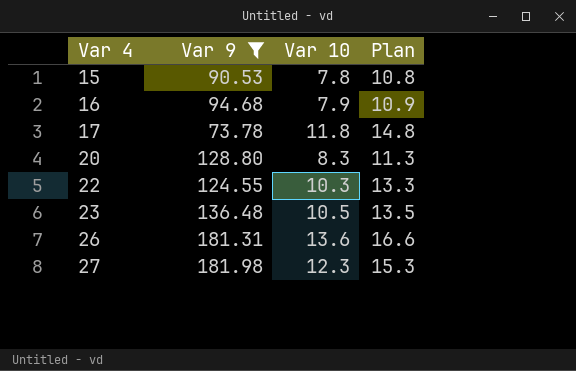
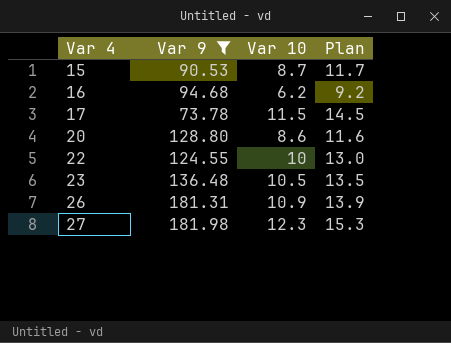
15 | Var 10: 7.8 -> 8.7
15 | Plan: 10.8 -> 11.7
16 | Var 10: 7.9 -> 6.2
16 | Plan: 10.9 -> 9.2
17 | Var 10: 11.8 -> 11.5
17 | Plan: 14.8 -> 14.5
20 | Var 10: 8.3 -> 8.6
20 | Plan: 11.3 -> 11.6
22 | Var 10: 10.3 -> 10
22 | Plan: 13.3 -> 13.0
26 | Var 10: 13.6 -> 10.9
26 | Plan: 16.6 -> 13.9

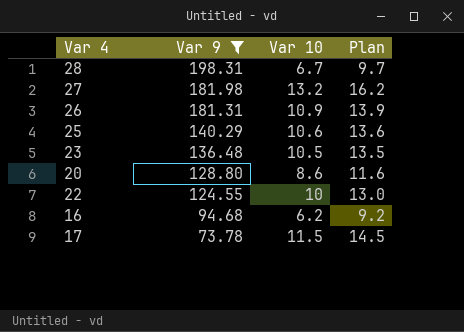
row order: Var 4 ascending -> Var 9 descending
row 15: 90.53 | 8.7 | 11.7 -> none
row 28: none -> 198.31 | 6.7 | 9.7
27 | Var 10: 12.3 -> 13.2
27 | Plan: 15.3 -> 16.2
row 25: none -> 140.29 | 10.6 | 13.6

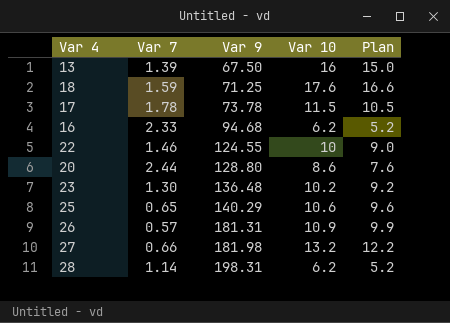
filter: Var 9 >= 73.78 -> none
row order: Var 9 descending -> Var 9 ascending
column Var 7 | position: none -> 2
column Plan | formula: [Var 10] + 3 -> [Var 10] - 1
23 | Var 10: 10.5 -> 10.2
28 | Var 10: 6.7 -> 6.2

